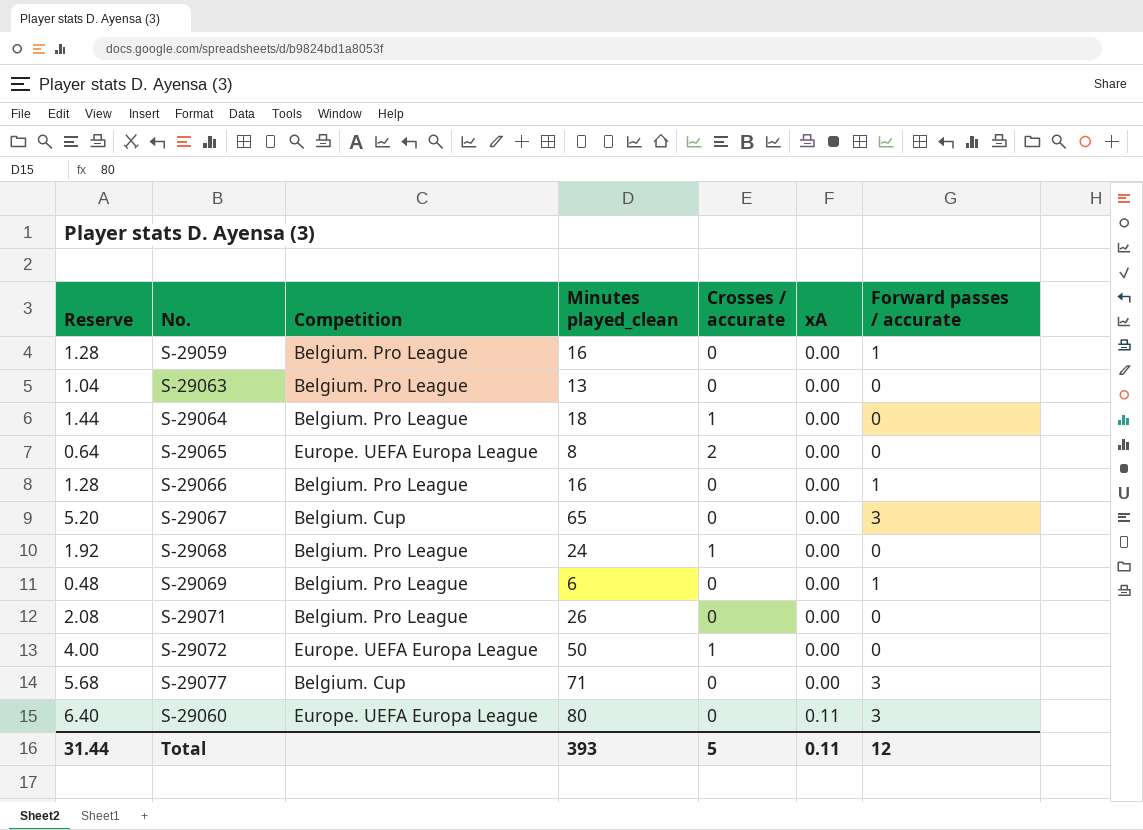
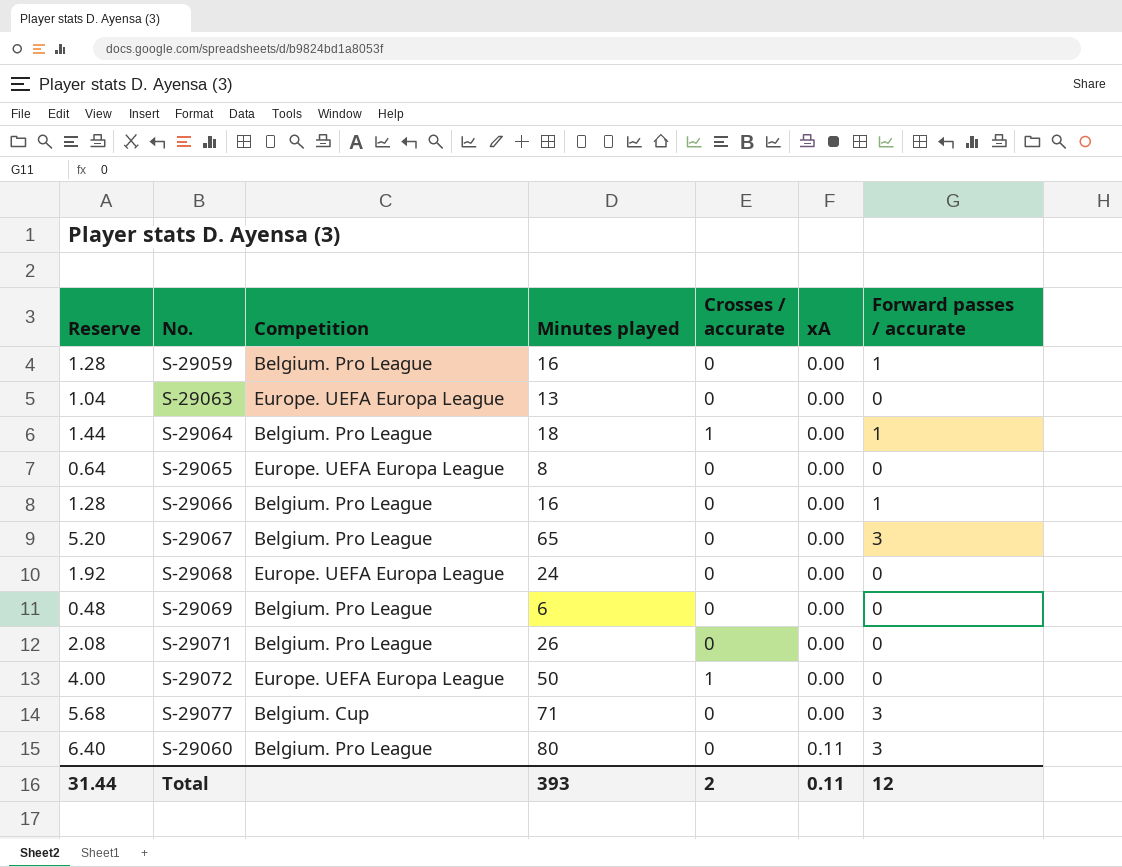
column name: Minutes played_clean -> Minutes played
S-29063 | Competition: Belgium. Pro League -> Europe. UEFA Europa League
S-29064 | Forward passes / accurate: 0 -> 1
S-29065 | Crosses / accurate: 2 -> 0
S-29067 | Competition: Belgium. Cup -> Belgium. Pro League
S-29068 | Competition: Belgium. Pro League -> Europe. UEFA Europa League
S-29068 | Crosses / accurate: 1 -> 0
S-29069 | Forward passes / accurate: 1 -> 0
S-29060 | Competition: Europe. UEFA Europa League -> Belgium. Pro League
Total | Crosses / accurate: 5 -> 2

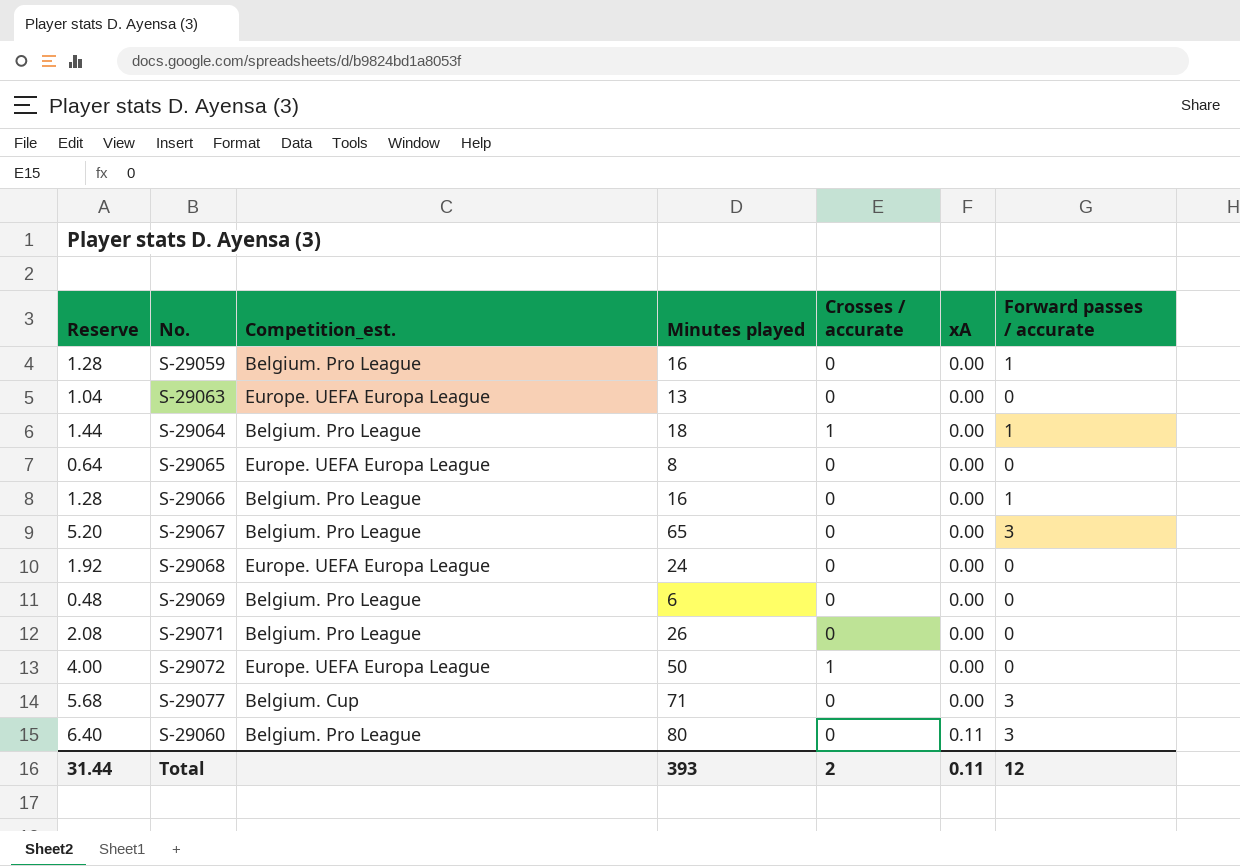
column name: Competition -> Competition_est.

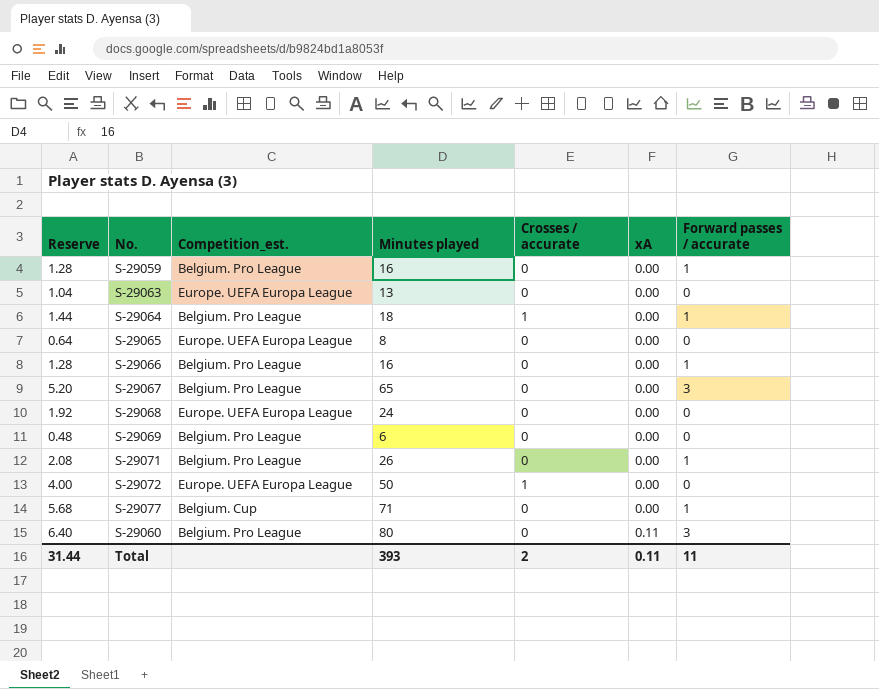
S-29071 | Forward passes / accurate: 0 -> 1
S-29077 | Forward passes / accurate: 3 -> 1
Total | Forward passes / accurate: 12 -> 11

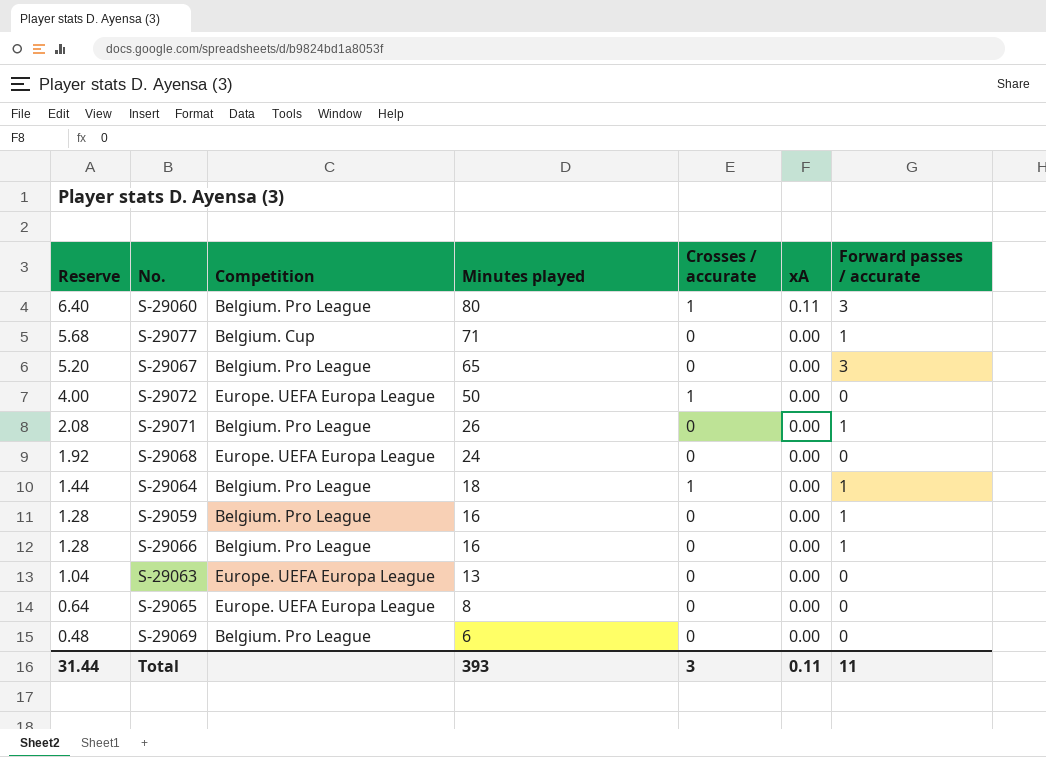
row order: xA ascending -> Reserve descending
column name: Competition_est. -> Competition
S-29060 | Crosses / accurate: 0 -> 1
Total | Crosses / accurate: 2 -> 3

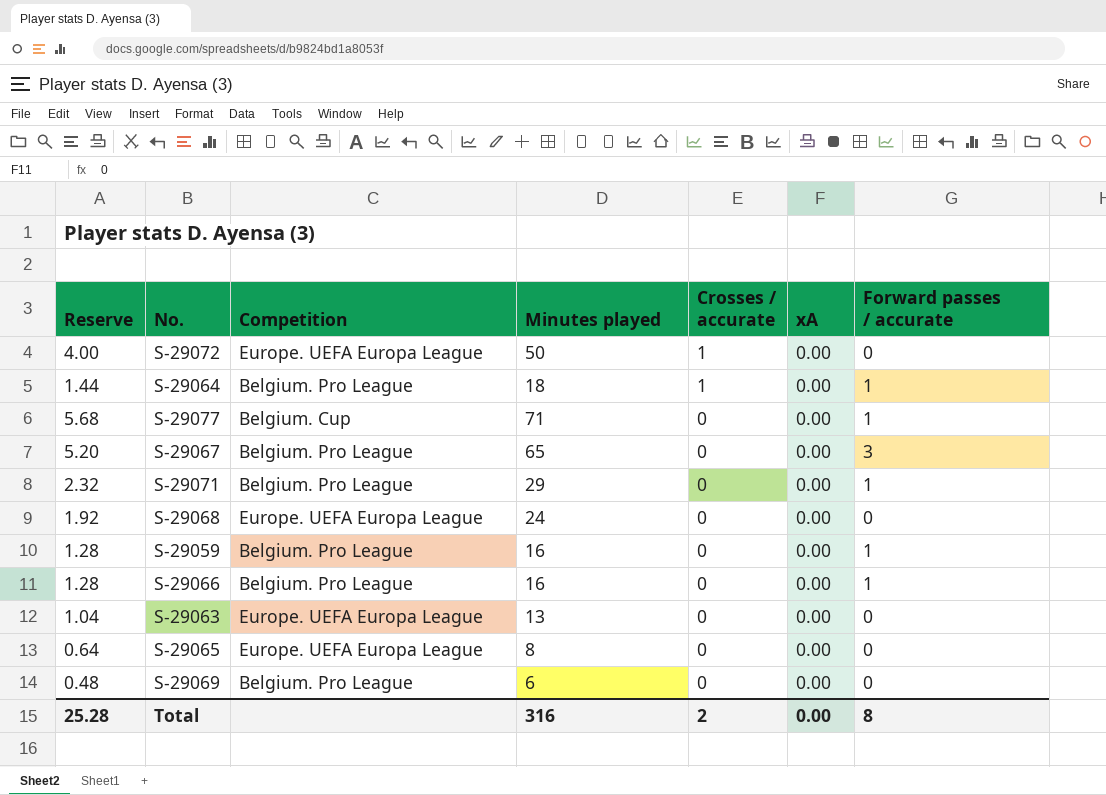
row order: Reserve descending -> Crosses / accurate descending
row S-29060: 6.40 | Belgium. Pro League | 80 | 1 | 0.11 | 3 -> none
S-29071 | Reserve: 2.08 -> 2.32
S-29071 | Minutes played: 26 -> 29
Total | Reserve: 31.44 -> 25.28
Total | Minutes played: 393 -> 316
Total | Crosses / accurate: 3 -> 2
Total | xA: 0.11 -> 0.00
Total | Forward passes / accurate: 11 -> 8

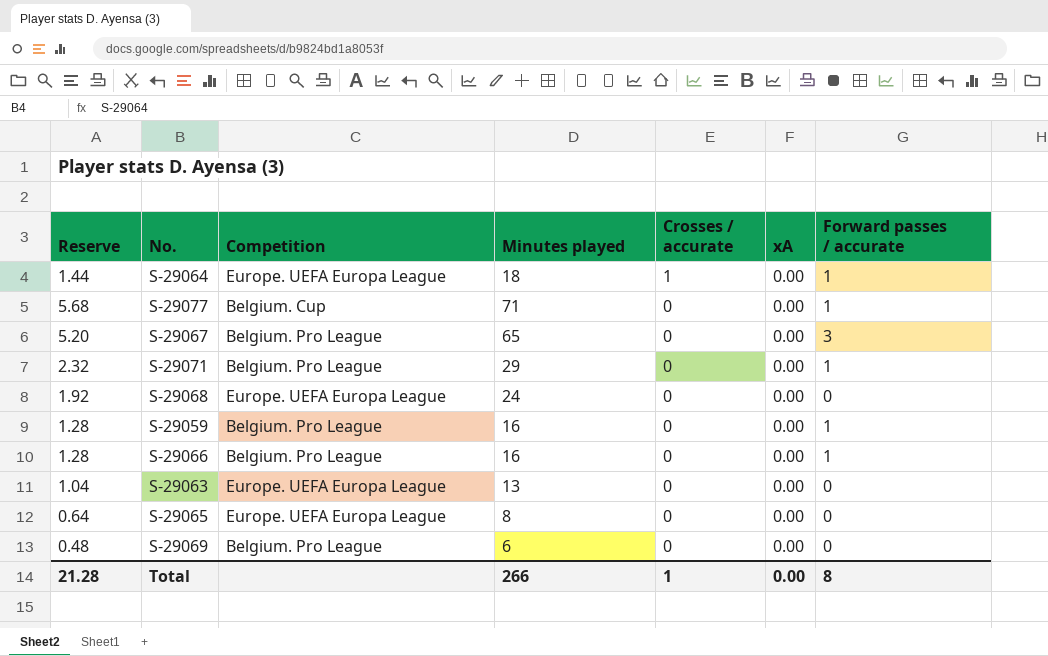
row S-29072: 4.00 | Europe. UEFA Europa League | 50 | 1 | 0.00 | 0 -> none
S-29064 | Competition: Belgium. Pro League -> Europe. UEFA Europa League
Total | Reserve: 25.28 -> 21.28
Total | Minutes played: 316 -> 266
Total | Crosses / accurate: 2 -> 1

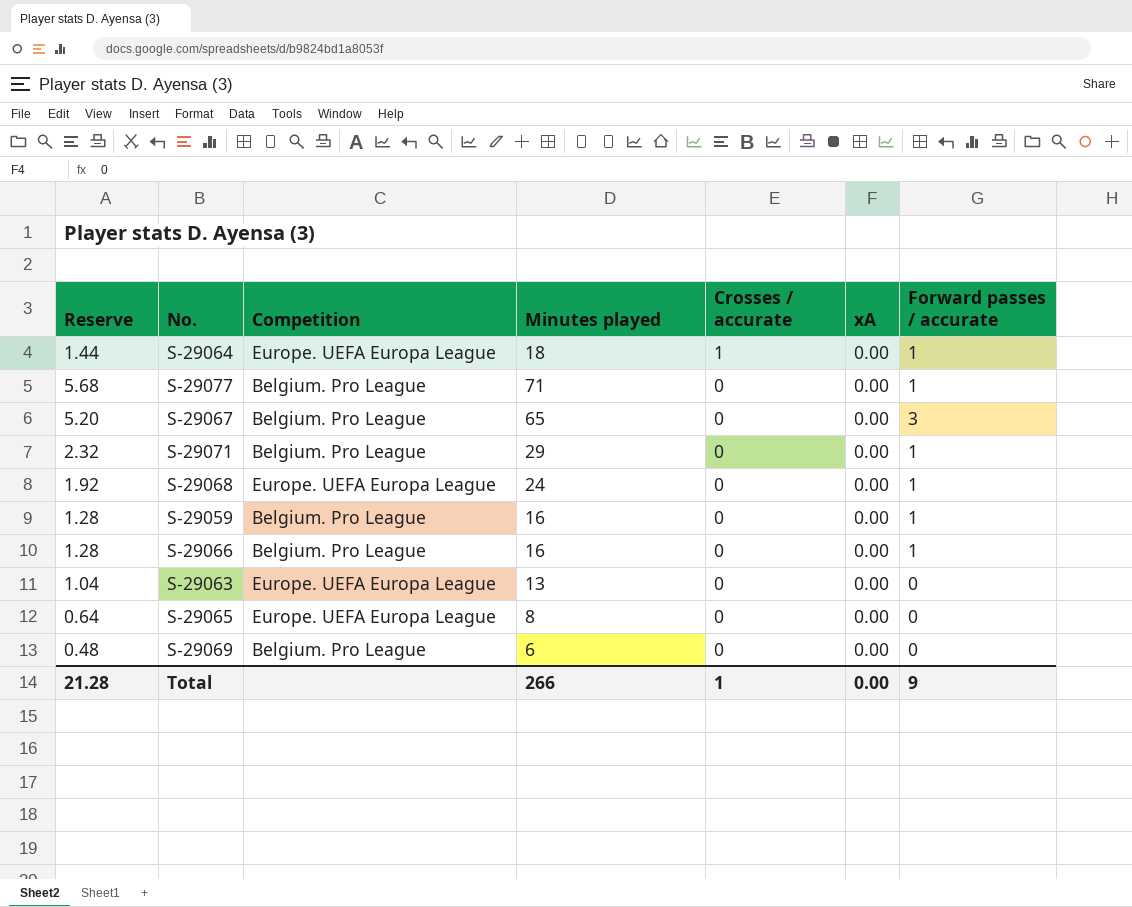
S-29077 | Competition: Belgium. Cup -> Belgium. Pro League
S-29068 | Forward passes / accurate: 0 -> 1
Total | Forward passes / accurate: 8 -> 9

